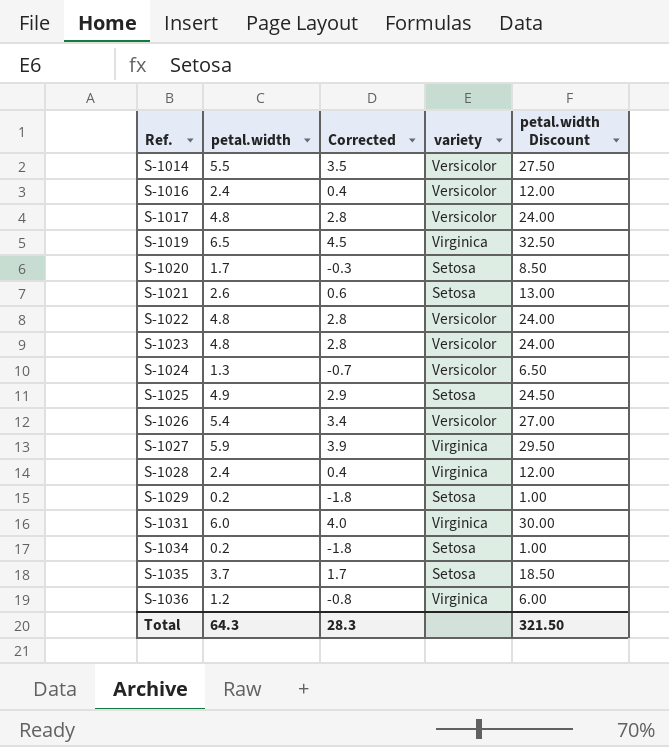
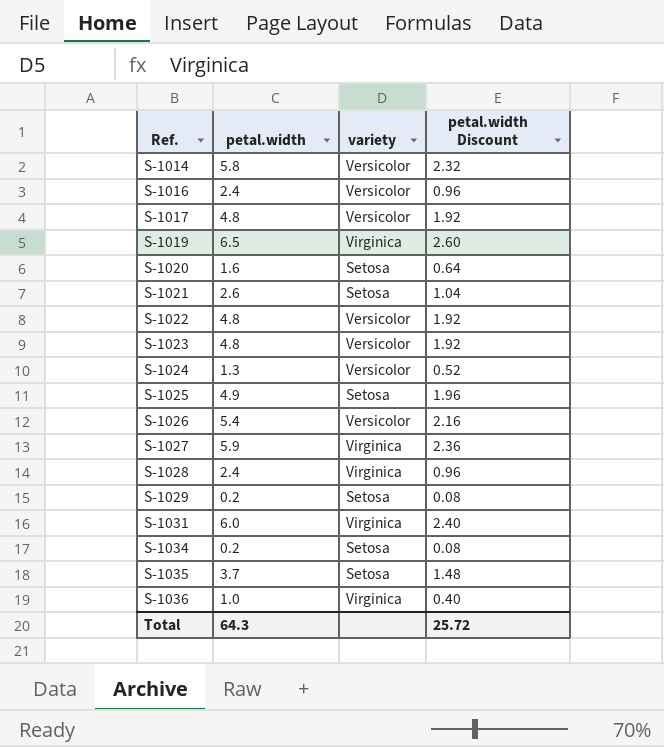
column Corrected | formula: [petal.width] - 2 -> none
column petal.width Discount | formula: [petal.width] * 5 -> [petal.width] * 0.4
S-1014 | petal.width: 5.5 -> 5.8
S-1020 | petal.width: 1.7 -> 1.6
S-1036 | petal.width: 1.2 -> 1.0
Total | petal.width Discount: 321.50 -> 25.72

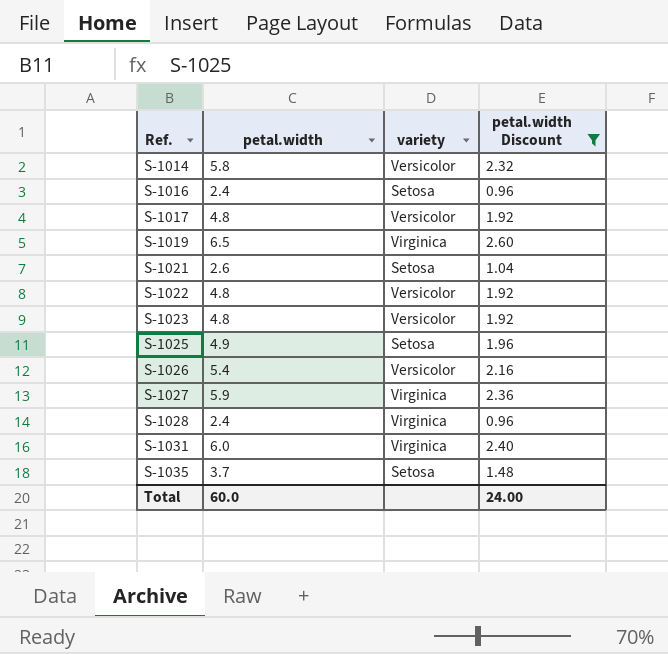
filter: none -> petal.width Discount >= 0.96
S-1016 | variety: Versicolor -> Setosa
Total | petal.width: 64.3 -> 60.0
Total | petal.width Discount: 25.72 -> 24.00

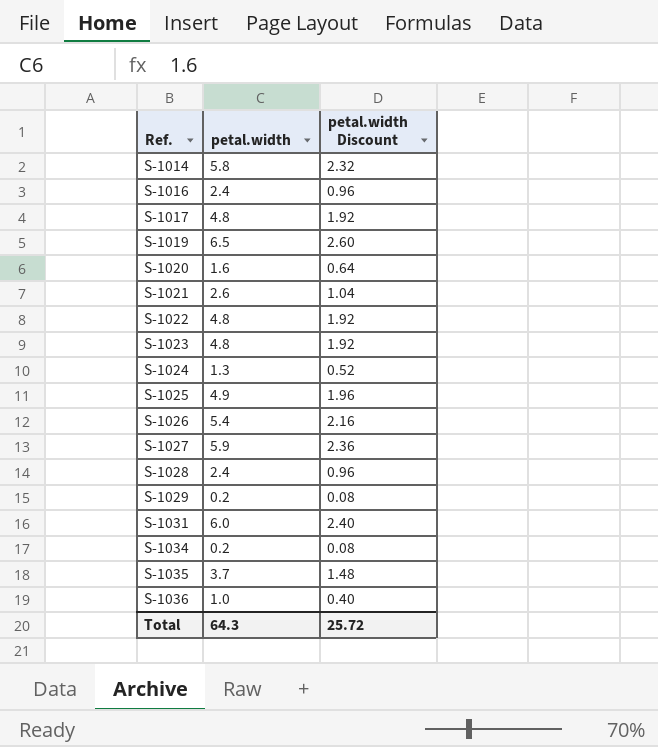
filter: petal.width Discount >= 0.96 -> none
column variety | position: 3 -> none
Total | petal.width: 60.0 -> 64.3
Total | petal.width Discount: 24.00 -> 25.72

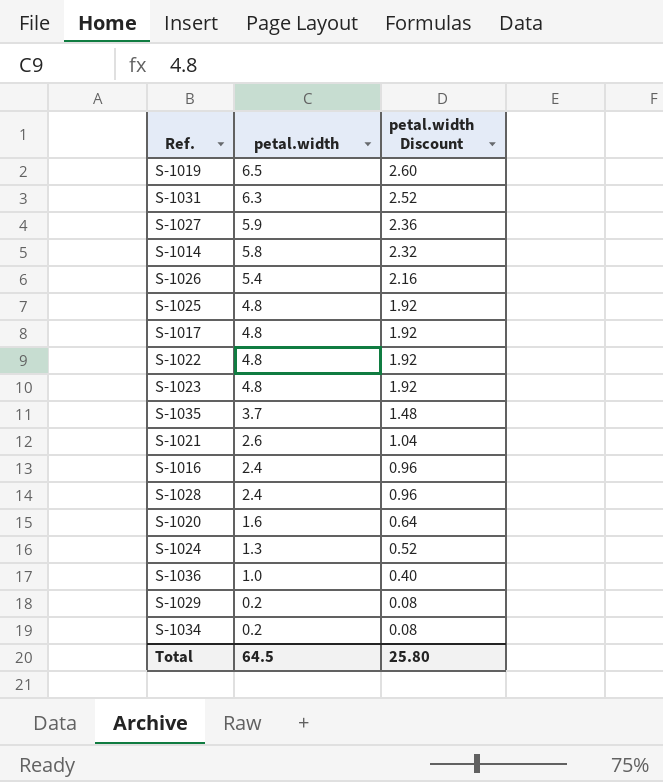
row order: Ref. ascending -> petal.width descending
S-1031 | petal.width: 6.0 -> 6.3
S-1031 | petal.width Discount: 2.40 -> 2.52
S-1025 | petal.width: 4.9 -> 4.8
S-1025 | petal.width Discount: 1.96 -> 1.92
Total | petal.width: 64.3 -> 64.5
Total | petal.width Discount: 25.72 -> 25.80

